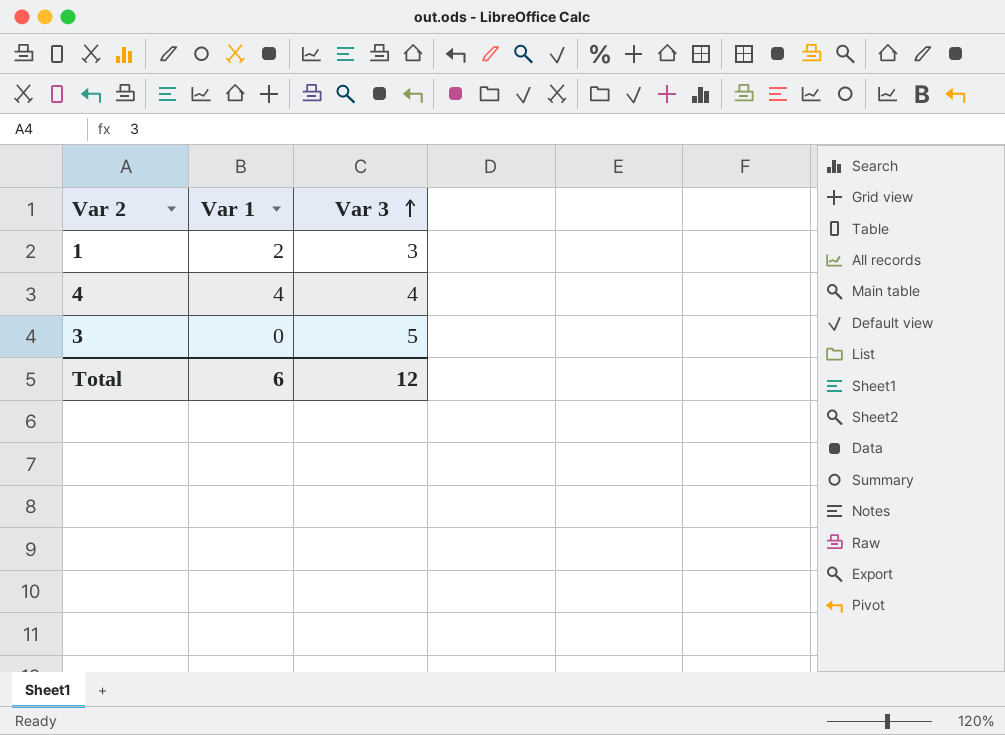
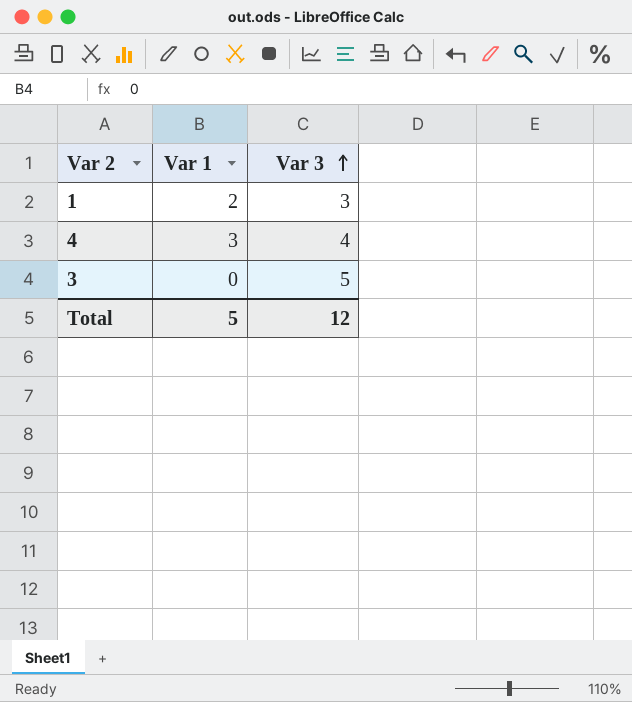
4 | Var 1: 4 -> 3
Total | Var 1: 6 -> 5

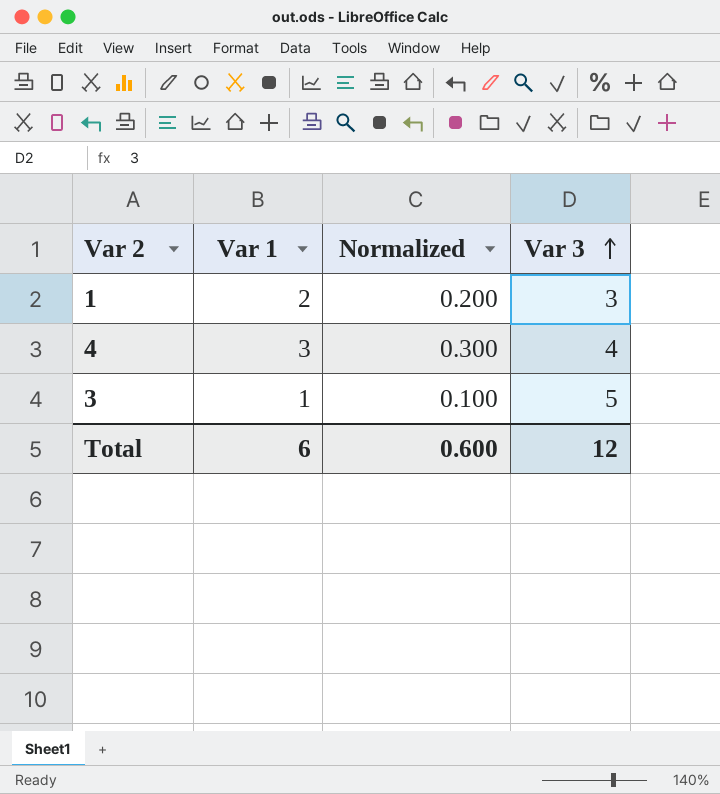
column Normalized | formula: none -> [Var 1] * 0.1
3 | Var 1: 0 -> 1
Total | Var 1: 5 -> 6

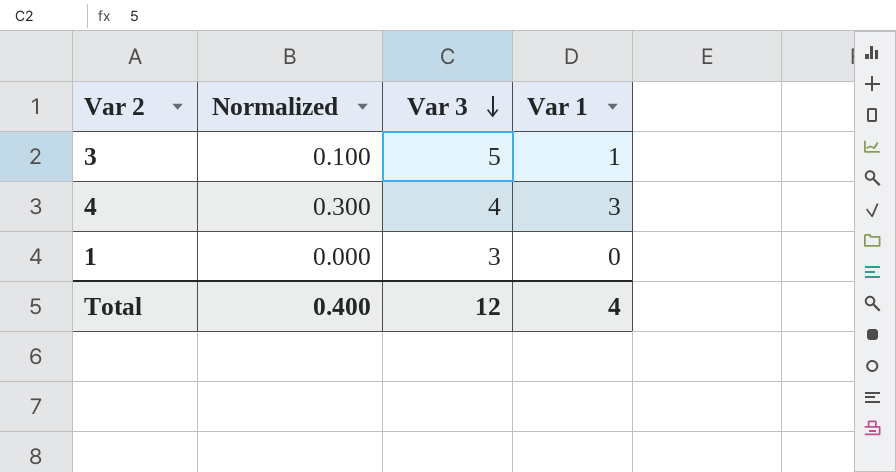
row order: Var 3 ascending -> Var 3 descending
column Var 1 | position: 2 -> 4
1 | Normalized: 0.200 -> 0.000
1 | Var 1: 2 -> 0
Total | Normalized: 0.600 -> 0.400
Total | Var 1: 6 -> 4

